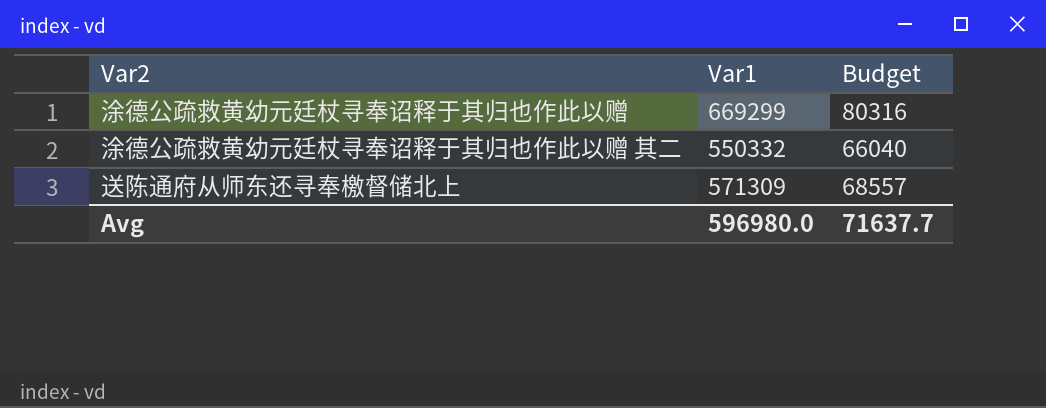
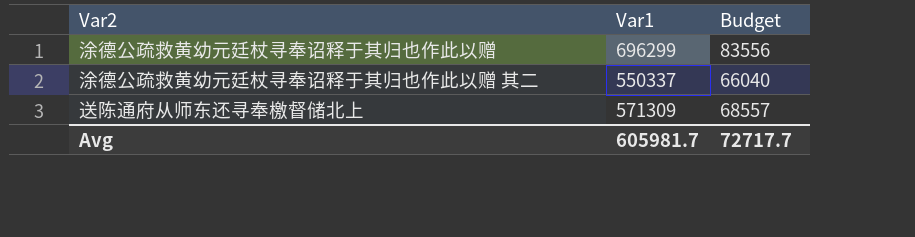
涂德公疏救黄幼元廷杖寻奉诏释于其归也作此以赠 | Var1: 669299 -> 696299
涂德公疏救黄幼元廷杖寻奉诏释于其归也作此以赠 | Budget: 80316 -> 83556
涂德公疏救黄幼元廷杖寻奉诏释于其归也作此以赠 其二 | Var1: 550332 -> 550337
Avg | Var1: 596980.0 -> 605981.7
Avg | Budget: 71637.7 -> 72717.7

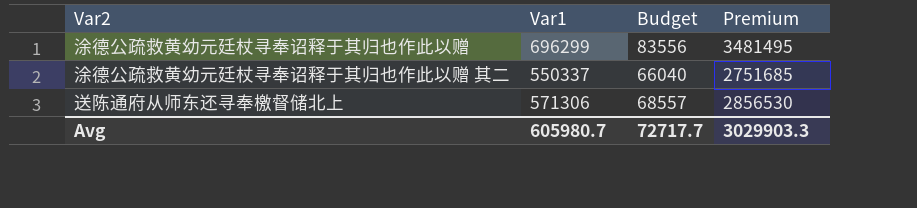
column Premium | formula: none -> [Var1] * 5
送陈通府从师东还寻奉檄督储北上 | Var1: 571309 -> 571306
Avg | Var1: 605981.7 -> 605980.7

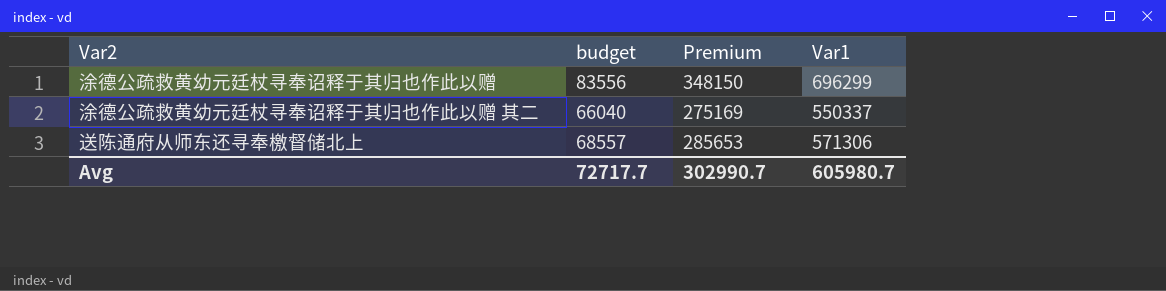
column name: Budget -> budget
column Premium | formula: [Var1] * 5 -> [Var1] * 0.5
column Var1 | position: 2 -> 4
Avg | Premium: 3029903.3 -> 302990.7

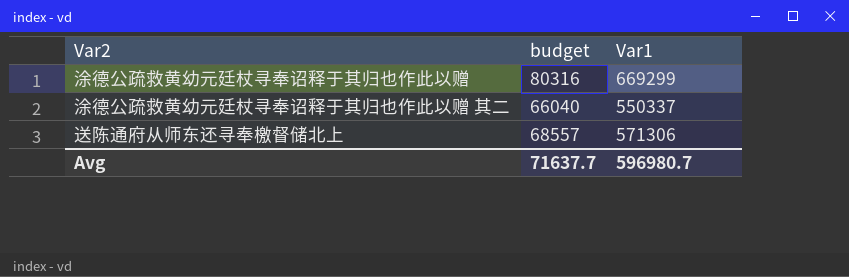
column Premium | formula: [Var1] * 0.5 -> none
涂德公疏救黄幼元廷杖寻奉诏释于其归也作此以赠 | budget: 83556 -> 80316
涂德公疏救黄幼元廷杖寻奉诏释于其归也作此以赠 | Var1: 696299 -> 669299
Avg | budget: 72717.7 -> 71637.7
Avg | Var1: 605980.7 -> 596980.7

